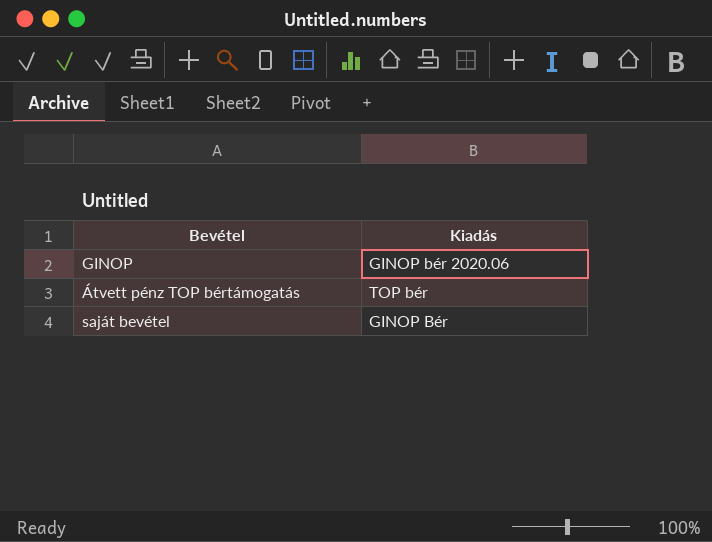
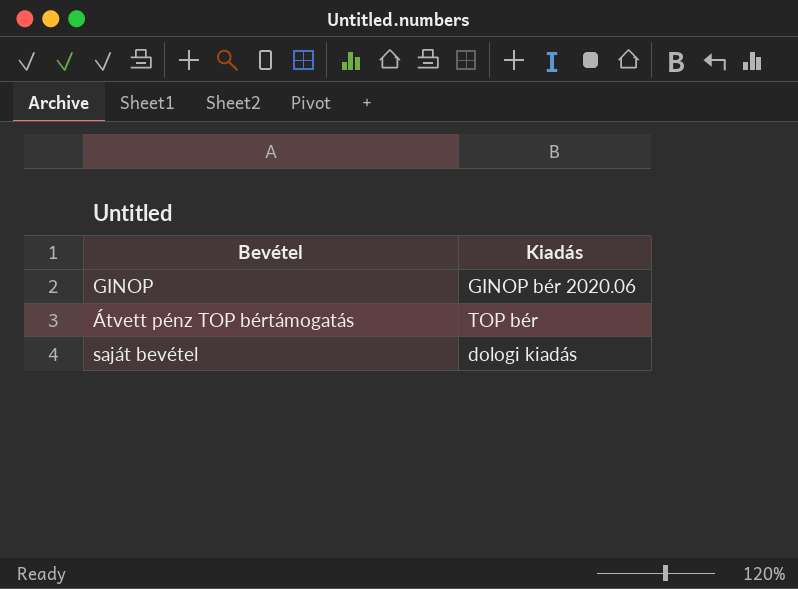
saját bevétel | Kiadás: GINOP Bér -> dologi kiadás

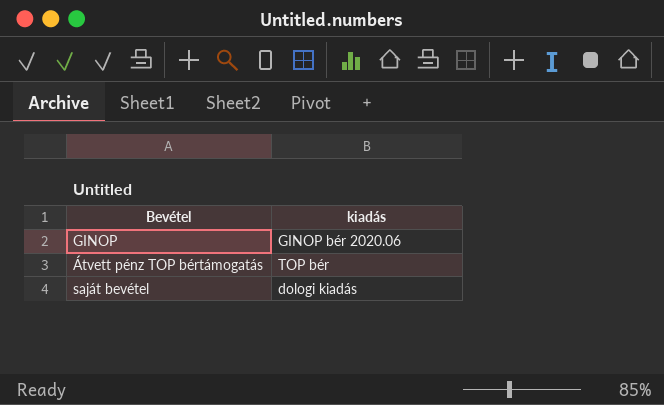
column name: Kiadás -> kiadás

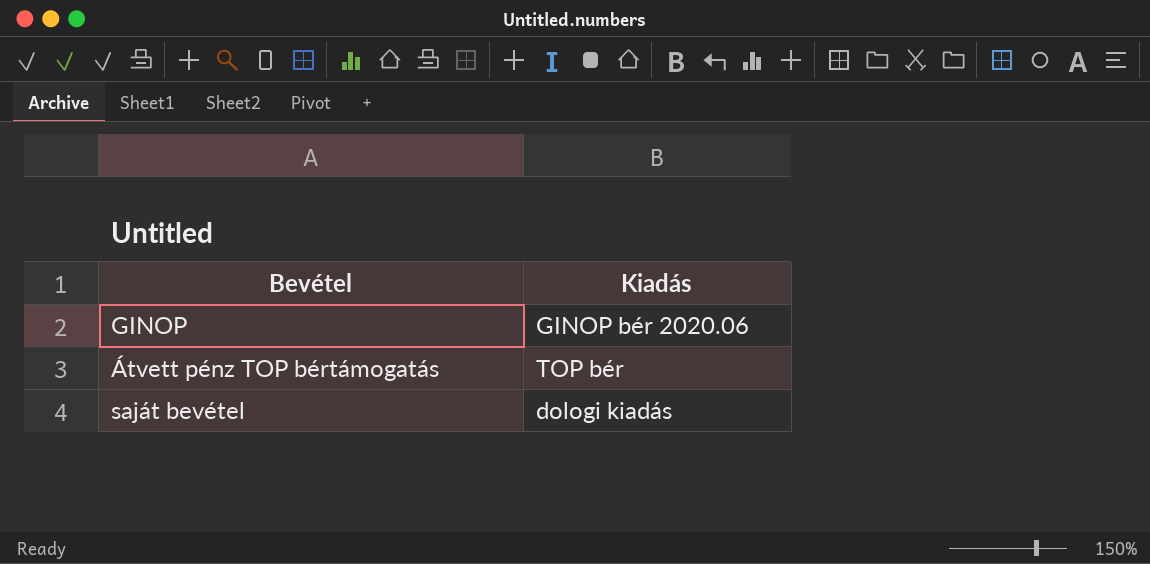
column name: kiadás -> Kiadás

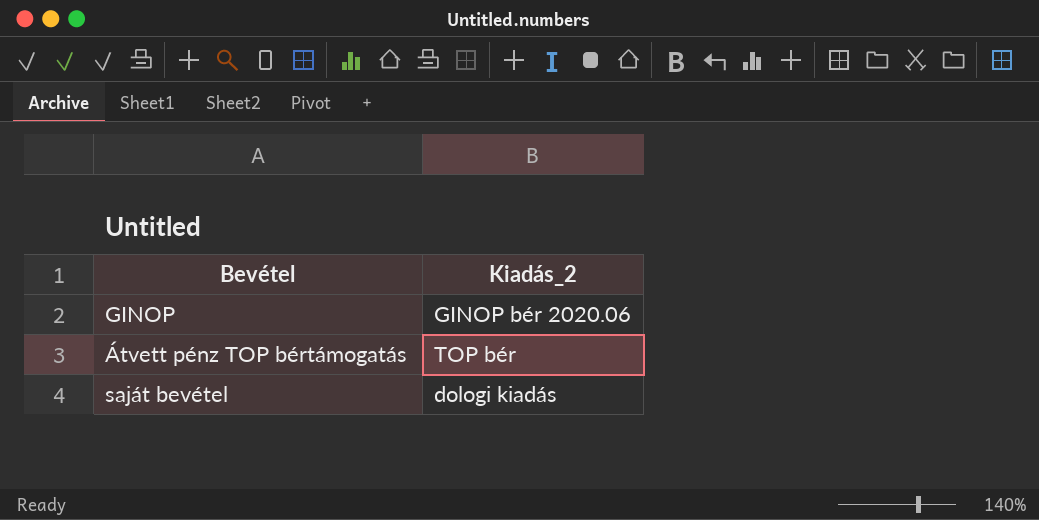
column name: Kiadás -> Kiadás_2

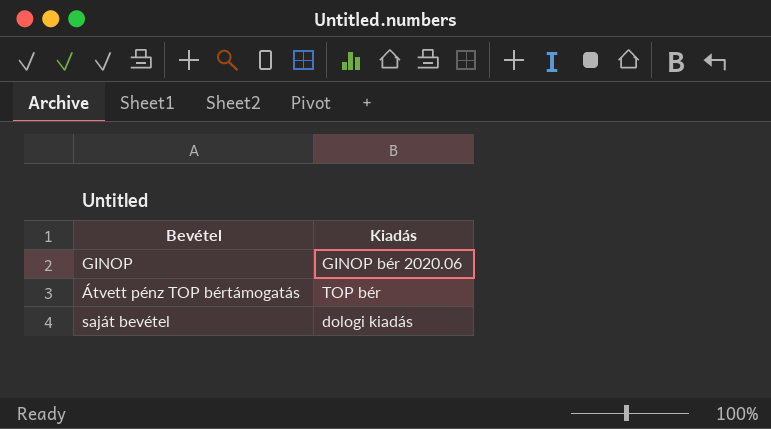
column name: Kiadás_2 -> Kiadás

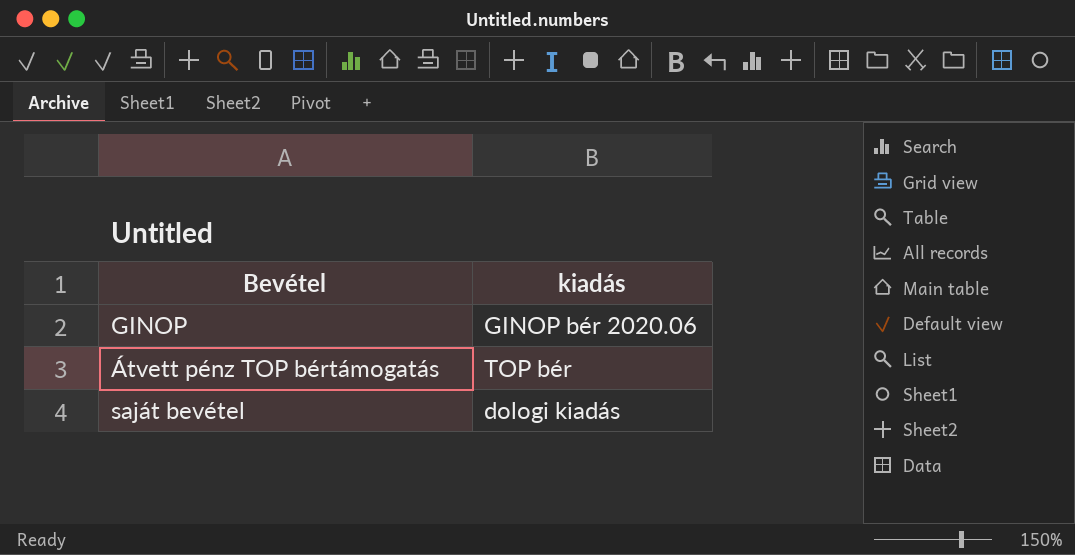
column name: Kiadás -> kiadás

